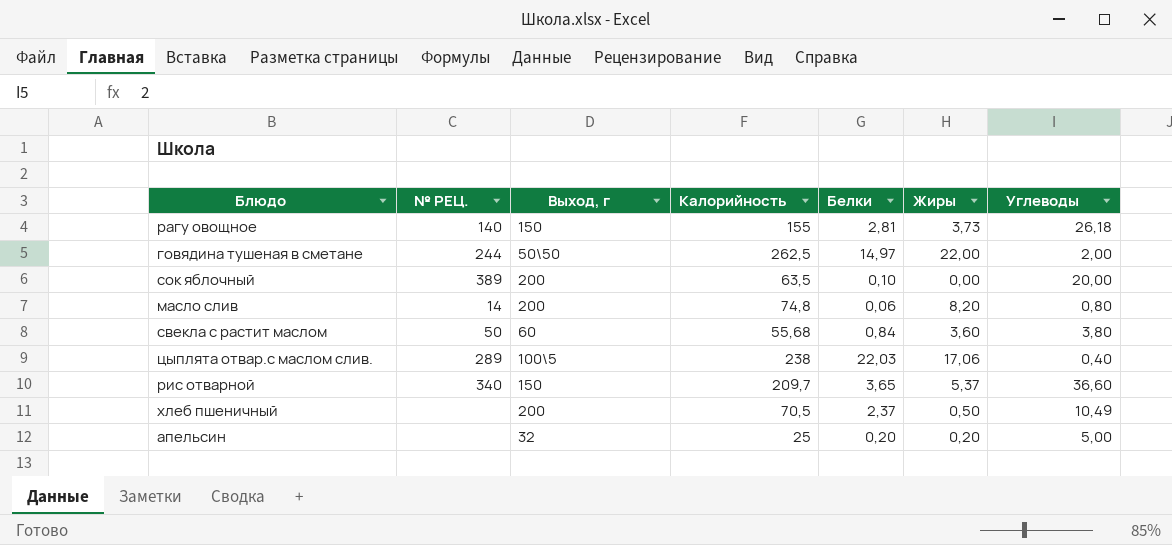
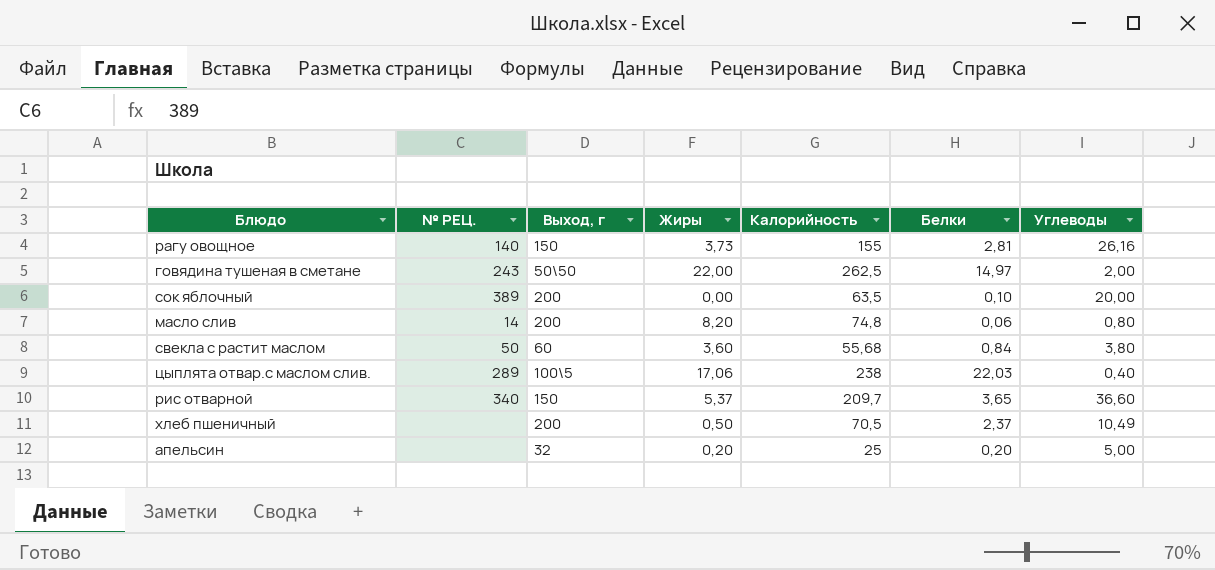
column Жиры | position: 6 -> 4
рагу овощное | Углеводы: 26,18 -> 26,16
говядина тушеная в сметане | № РЕЦ.: 244 -> 243

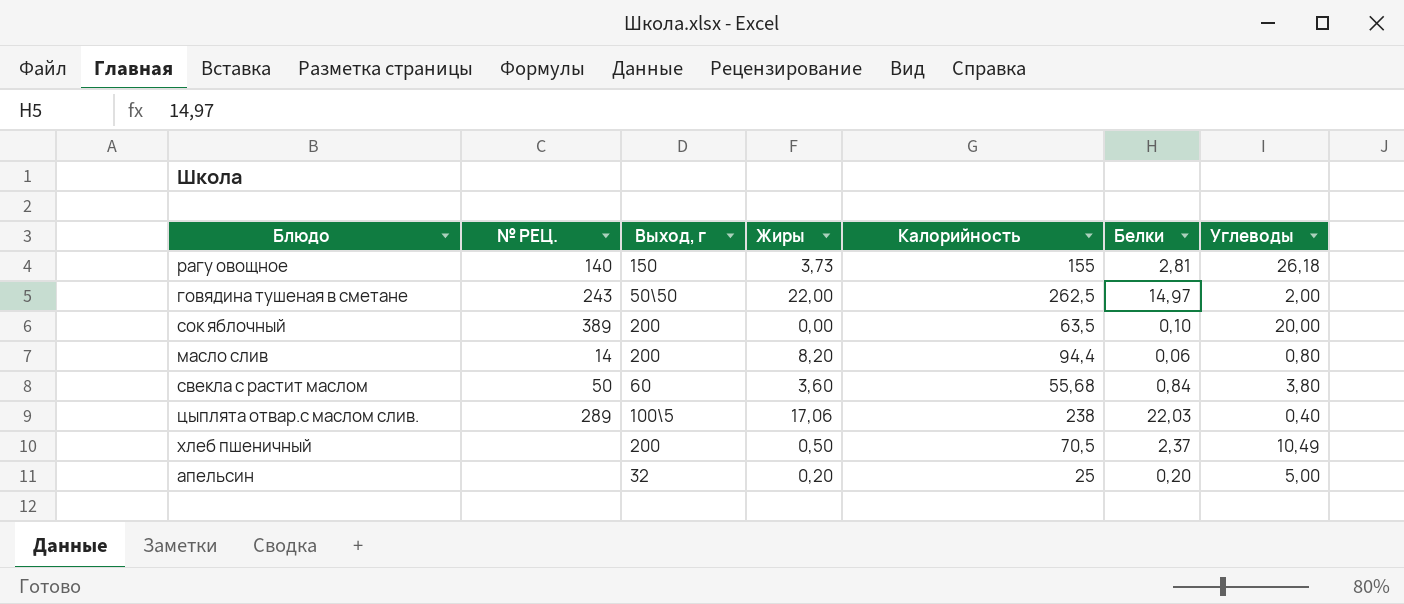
row рис отварной: 340 | 150 | 5,37 | 209,7 | 3,65 | 36,60 -> none
рагу овощное | Углеводы: 26,16 -> 26,18
масло слив | Калорийность: 74,8 -> 94,4

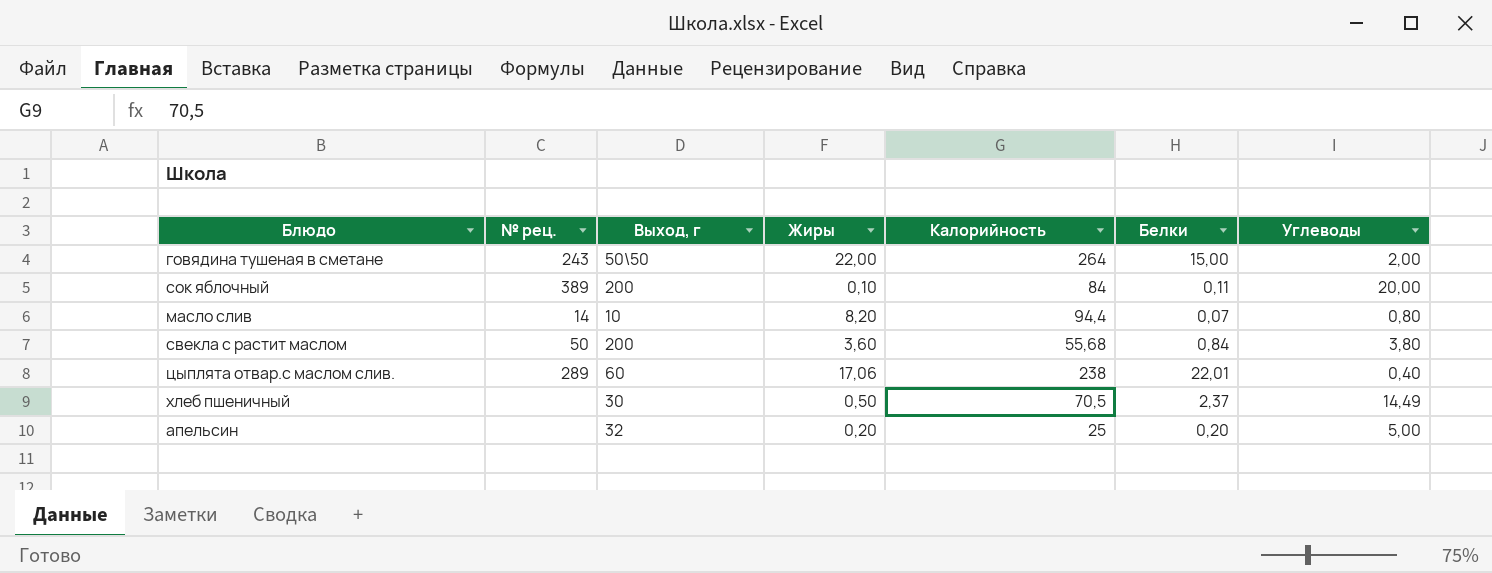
column name: № РЕЦ. -> № рец.
row рагу овощное: 140 | 150 | 3,73 | 155 | 2,81 | 26,18 -> none
говядина тушеная в сметане | Калорийность: 262,5 -> 264
говядина тушеная в сметане | Белки: 14,97 -> 15,00
сок яблочный | Жиры: 0,00 -> 0,10
сок яблочный | Калорийность: 63,5 -> 84
сок яблочный | Белки: 0,10 -> 0,11
масло слив | Выход, г: 200 -> 10
масло слив | Белки: 0,06 -> 0,07
свекла с растит маслом | Выход, г: 60 -> 200
цыплята отвар.с маслом слив. | Выход, г: 100\5 -> 60
цыплята отвар.с маслом слив. | Белки: 22,03 -> 22,01
хлеб пшеничный | Выход, г: 200 -> 30
хлеб пшеничный | Углеводы: 10,49 -> 14,49

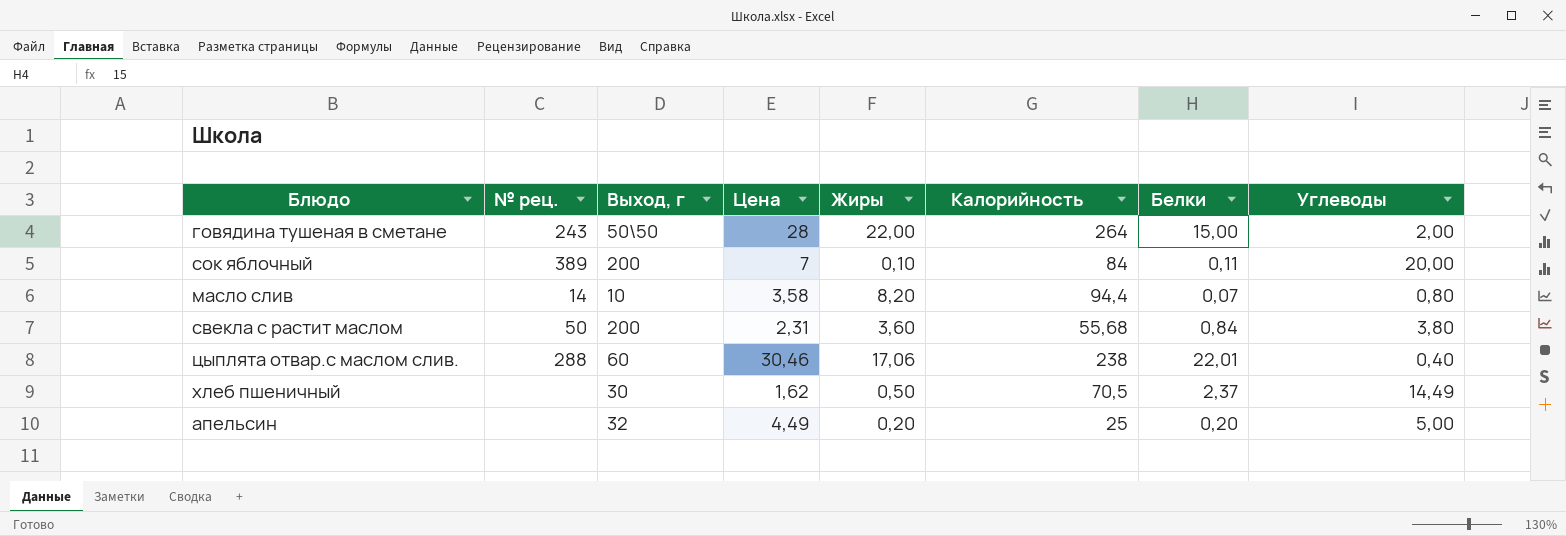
column Цена | position: none -> 4
цыплята отвар.с маслом слив. | № рец.: 289 -> 288

